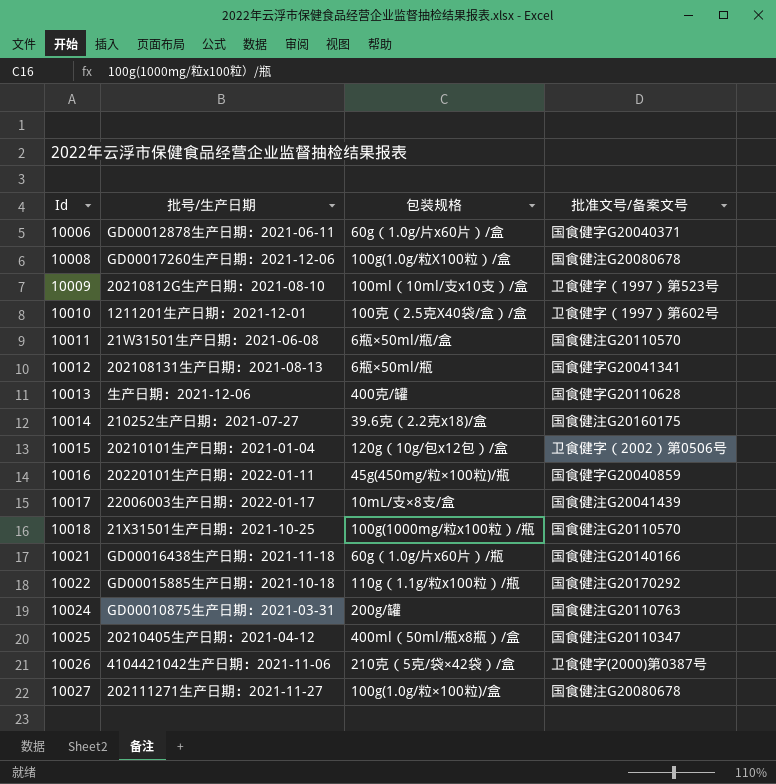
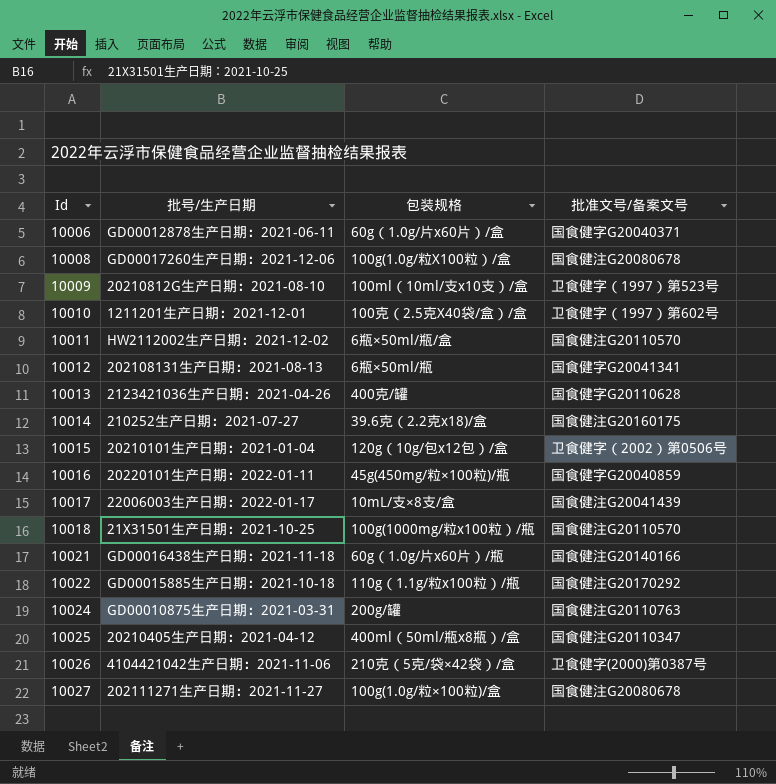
10011 | 批号/生产日期: 21W31501生产日期：2021-06-08 -> HW2112002生产日期：2021-12-02
10013 | 批号/生产日期: 生产日期：2021-12-06 -> 2123421036生产日期：2021-04-26

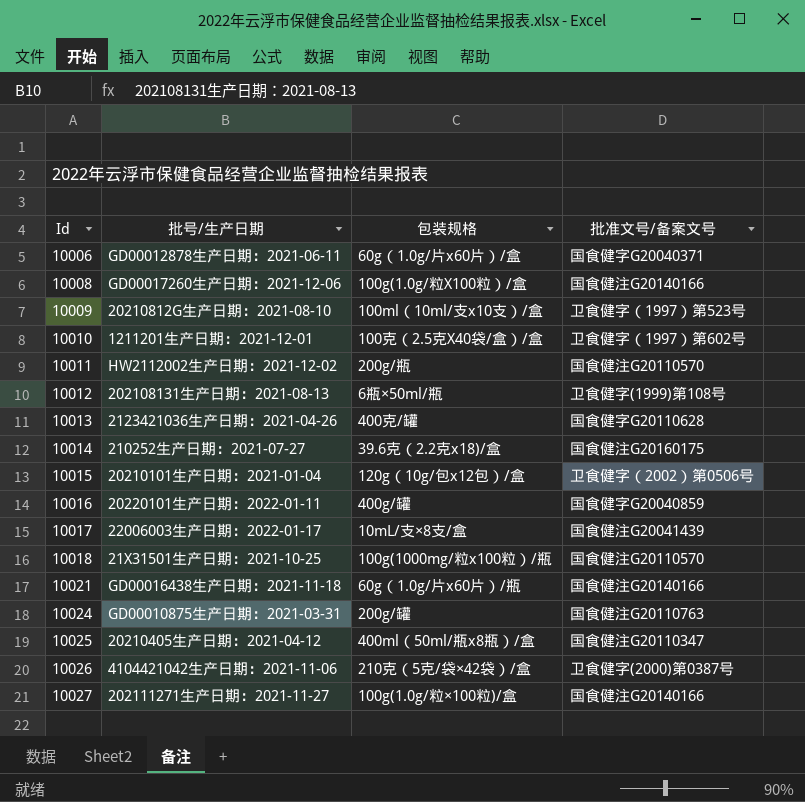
row 10022: GD00015885生产日期：2021-10-18 | 110g（1.1g/粒x100粒）/瓶 | 国食健注G20170292 -> none
10008 | 批准文号/备案文号: 国食健注G20080678 -> 国食健注G20140166
10011 | 包装规格: 6瓶×50ml/瓶/盒 -> 200g/瓶
10012 | 批准文号/备案文号: 国食健字G20041341 -> 卫食健字(1999)第108号
10016 | 包装规格: 45g(450mg/粒×100粒)/瓶 -> 400g/罐
10027 | 批准文号/备案文号: 国食健注G20080678 -> 国食健注G20140166

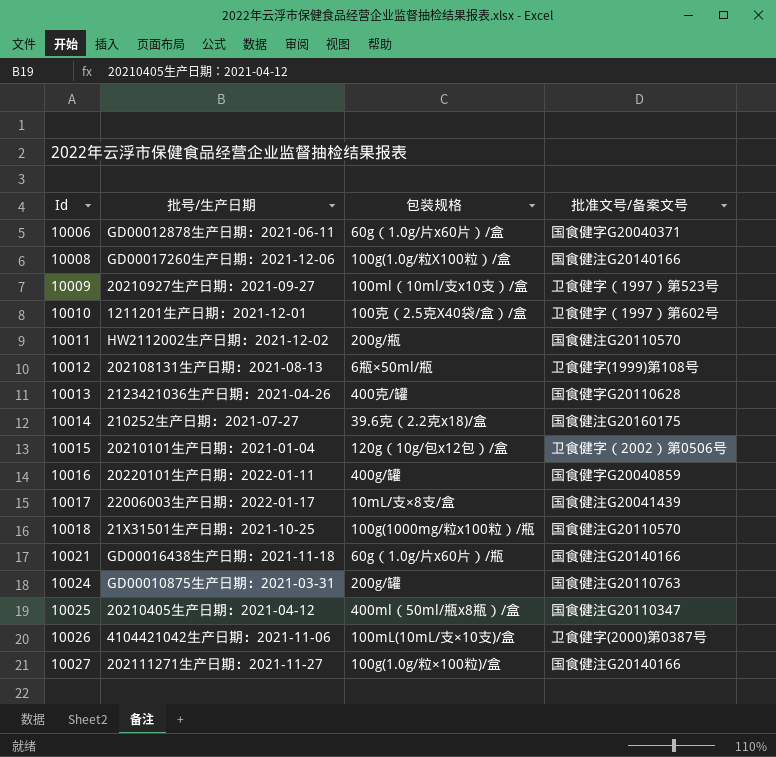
10009 | 批号/生产日期: 20210812G生产日期：2021-08-10 -> 20210927生产日期：2021-09-27
10026 | 包装规格: 210克（5克/袋×42袋）/盒 -> 100mL(10mL/支×10支)/盒

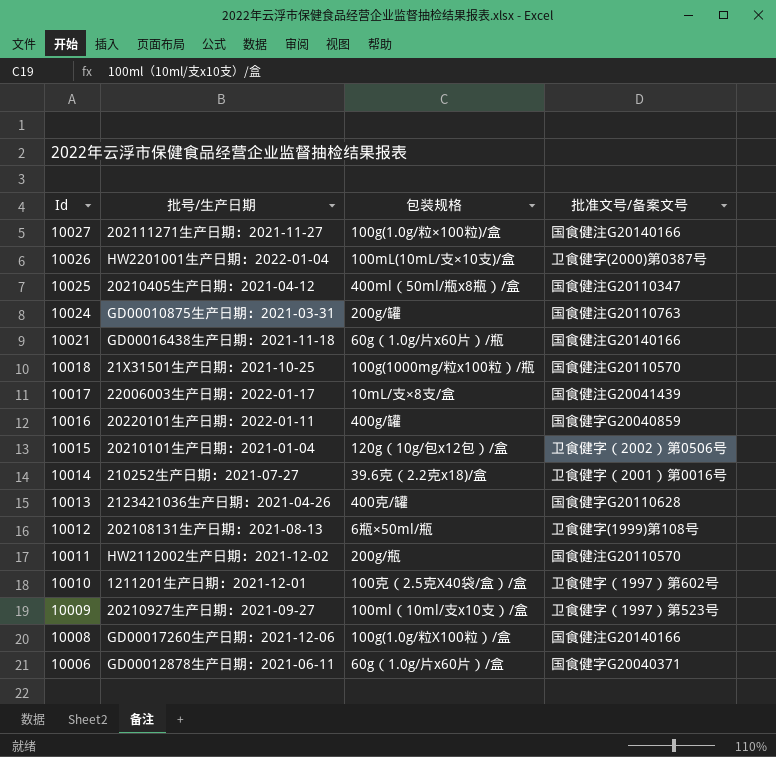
row order: Id ascending -> Id descending
10026 | 批号/生产日期: 4104421042生产日期：2021-11-06 -> HW2201001生产日期：2022-01-04
10014 | 批准文号/备案文号: 国食健注G20160175 -> 卫食健字（2001）第0016号

